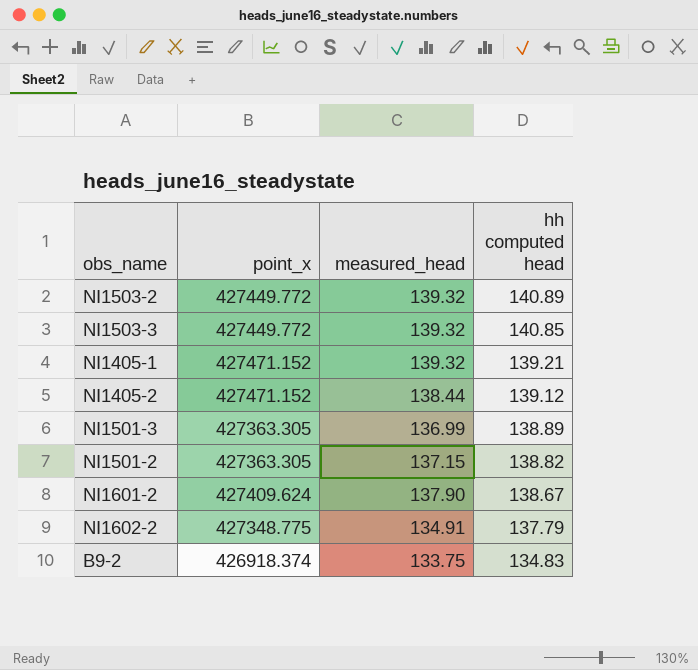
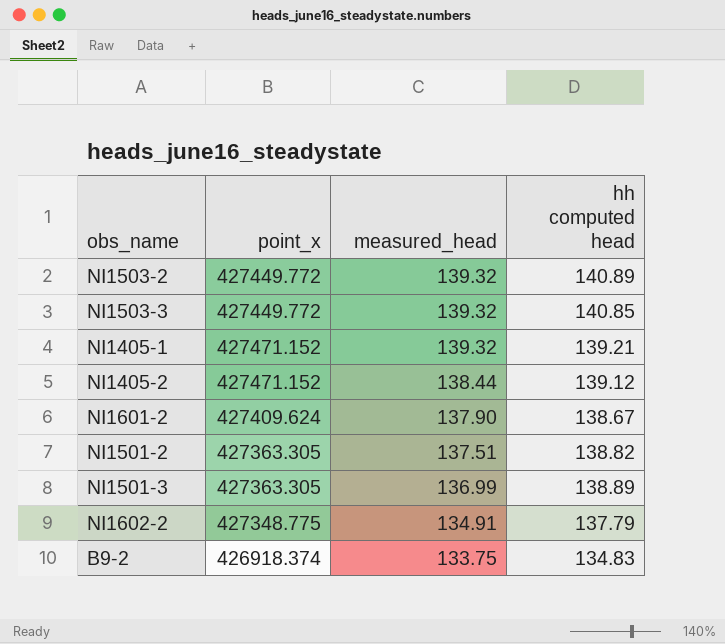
row order: hh computed head descending -> measured_head descending
NI1501-2 | measured_head: 137.15 -> 137.51

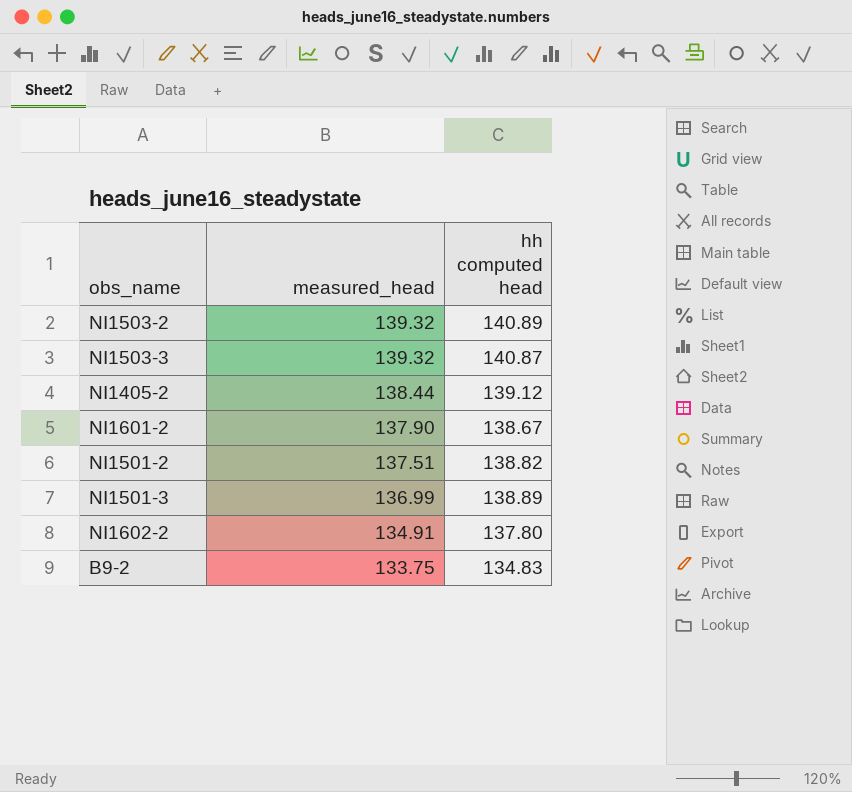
column point_x | position: 2 -> none
row NI1405-1: 427471.152 | 139.32 | 139.21 -> none
NI1503-3 | hh computed head: 140.85 -> 140.87
NI1602-2 | hh computed head: 137.79 -> 137.80

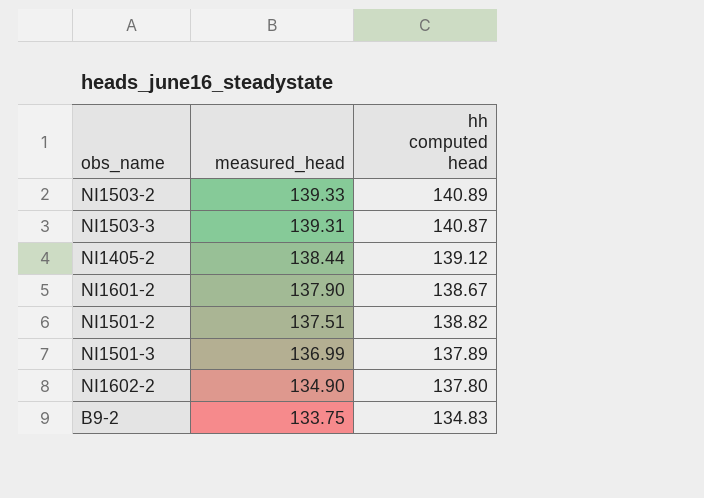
NI1503-2 | measured_head: 139.32 -> 139.33
NI1503-3 | measured_head: 139.32 -> 139.31
NI1501-3 | hh computed head: 138.89 -> 137.89
NI1602-2 | measured_head: 134.91 -> 134.90

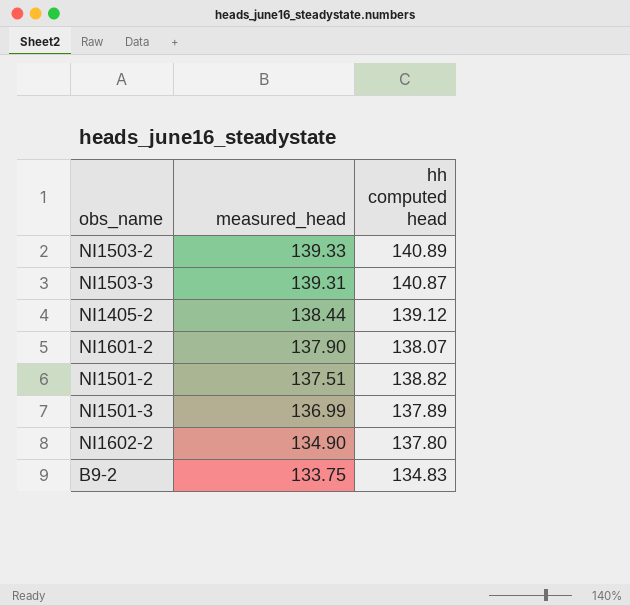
NI1601-2 | hh computed head: 138.67 -> 138.07

